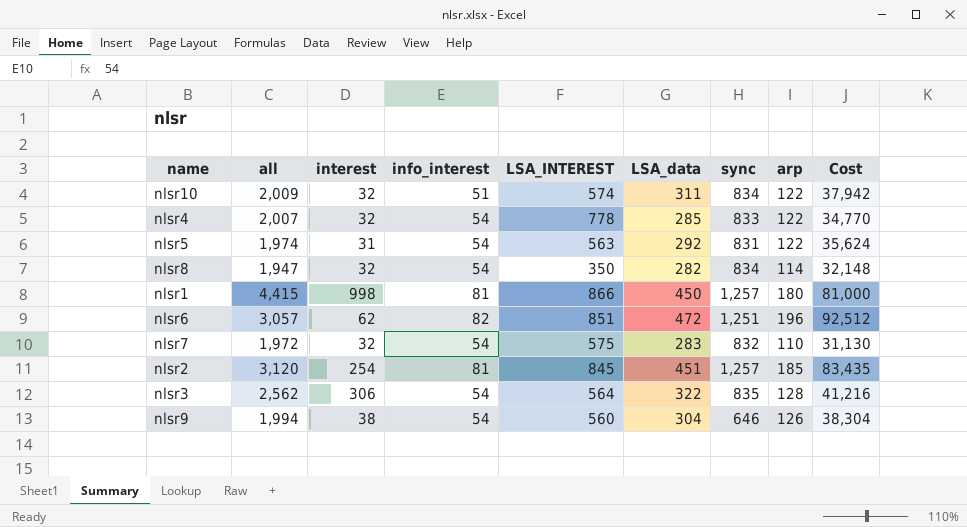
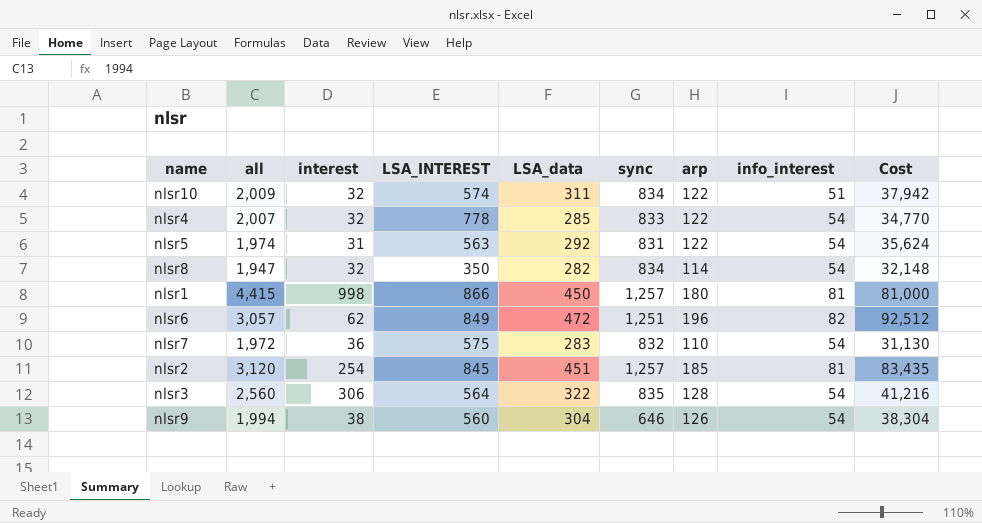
column info_interest | position: 4 -> 8
nlsr6 | LSA_INTEREST: 851 -> 849
nlsr7 | interest: 32 -> 36
nlsr3 | all: 2,562 -> 2,560

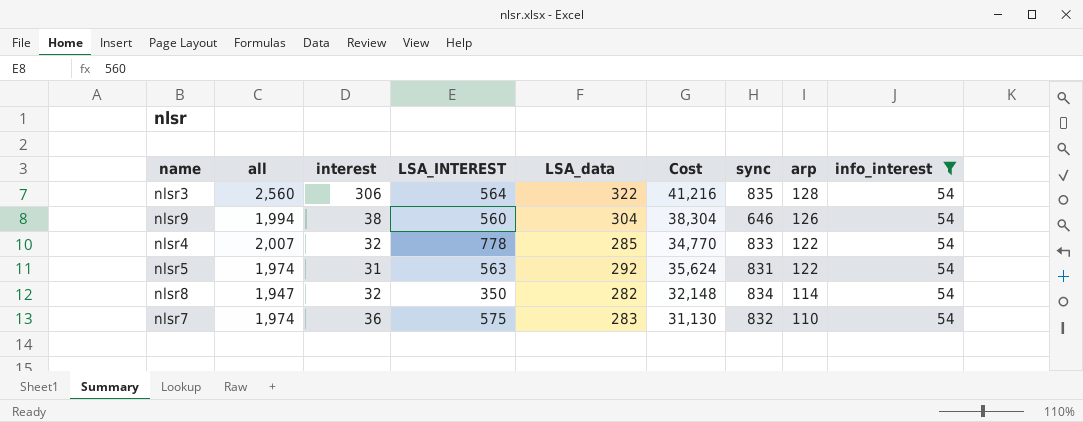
filter: none -> info_interest = 54
row order: none -> arp descending
column Cost | position: 9 -> 6
nlsr7 | all: 1,972 -> 1,974

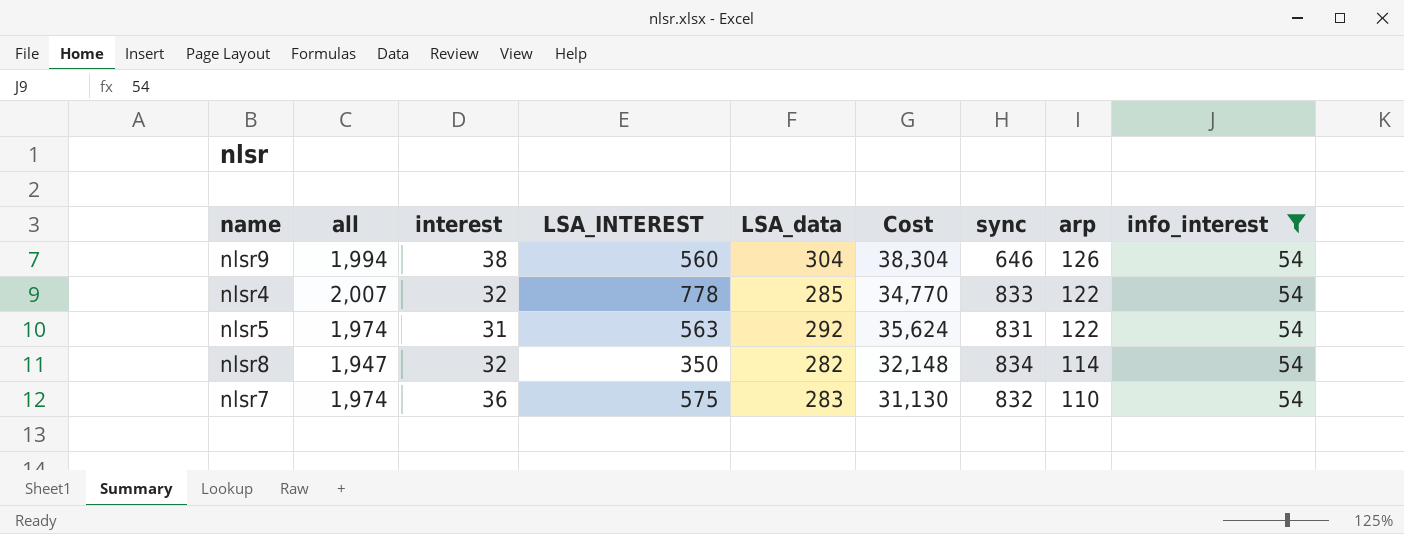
row nlsr3: 2,560 | 306 | 564 | 322 | 41,216 | 835 | 128 | 54 -> none

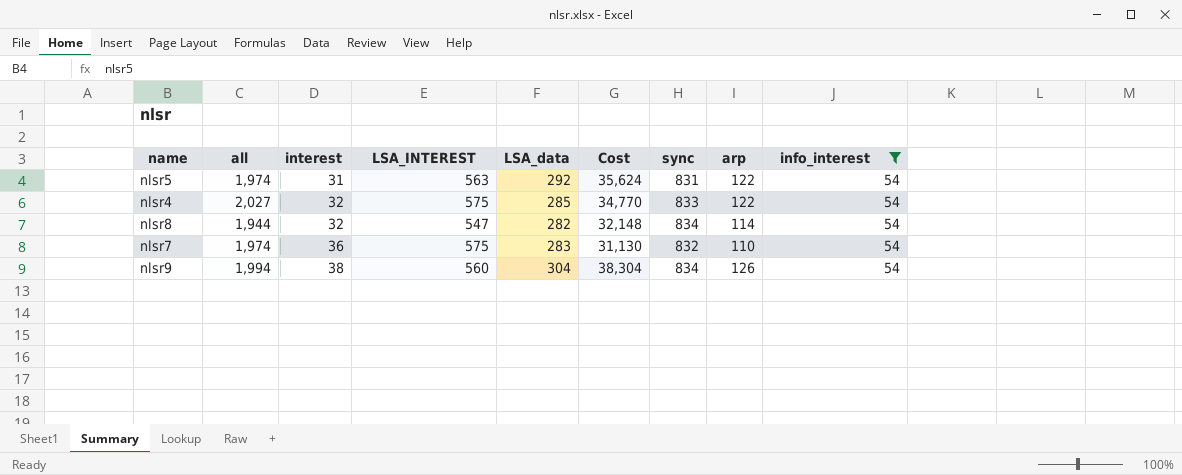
row order: arp descending -> interest ascending
nlsr4 | all: 2,007 -> 2,027
nlsr4 | LSA_INTEREST: 778 -> 575
nlsr8 | all: 1,947 -> 1,944
nlsr8 | LSA_INTEREST: 350 -> 547
nlsr9 | sync: 646 -> 834

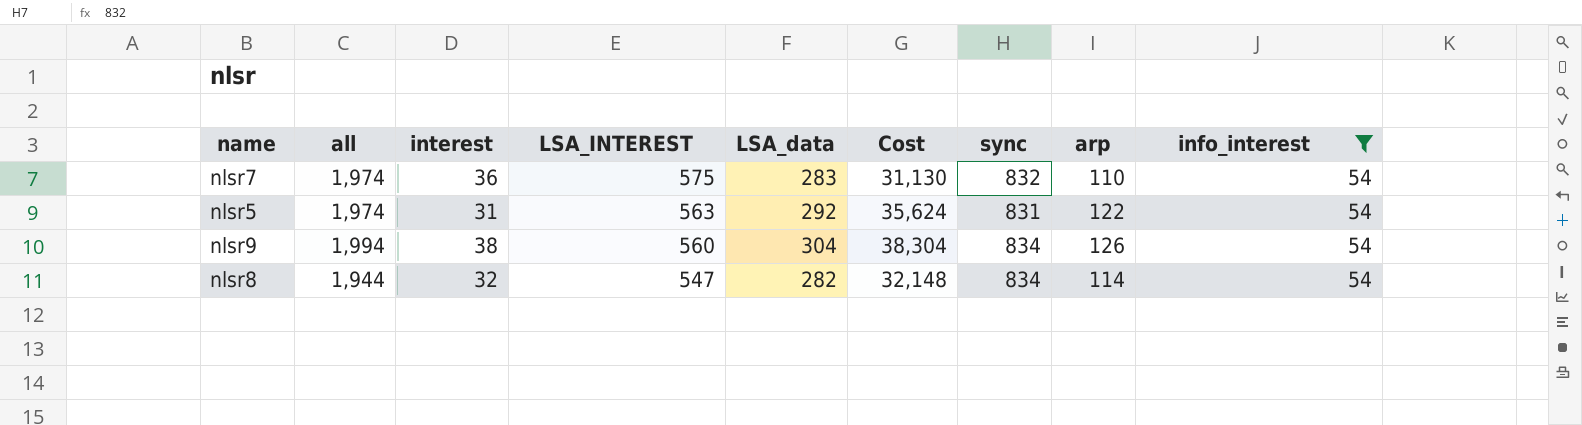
row order: interest ascending -> LSA_INTEREST descending
row nlsr4: 2,027 | 32 | 575 | 285 | 34,770 | 833 | 122 | 54 -> none

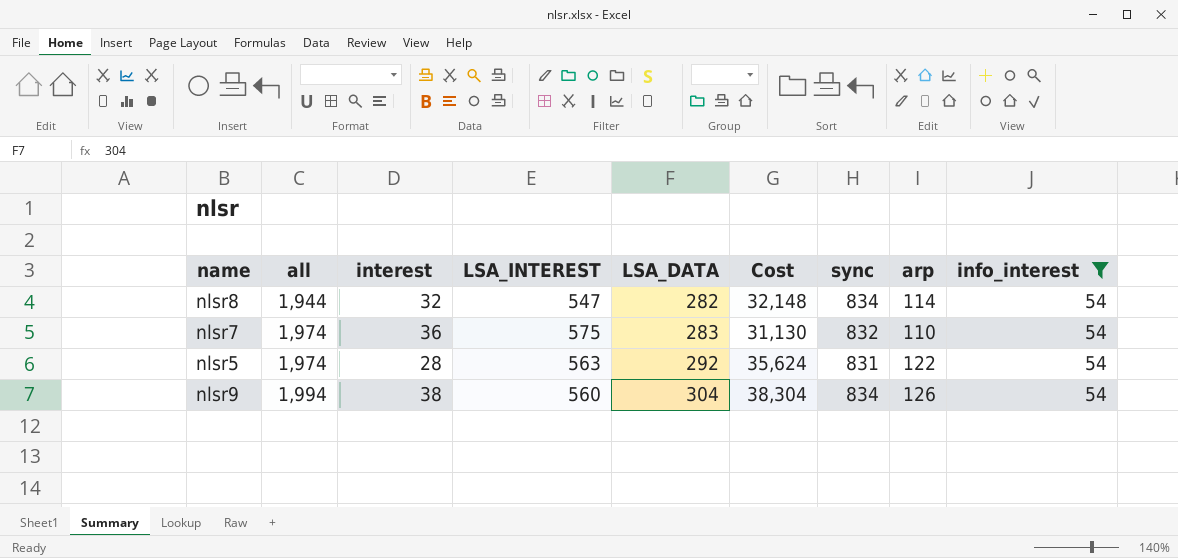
row order: LSA_INTEREST descending -> all ascending
column name: LSA_data -> LSA_DATA
nlsr5 | interest: 31 -> 28

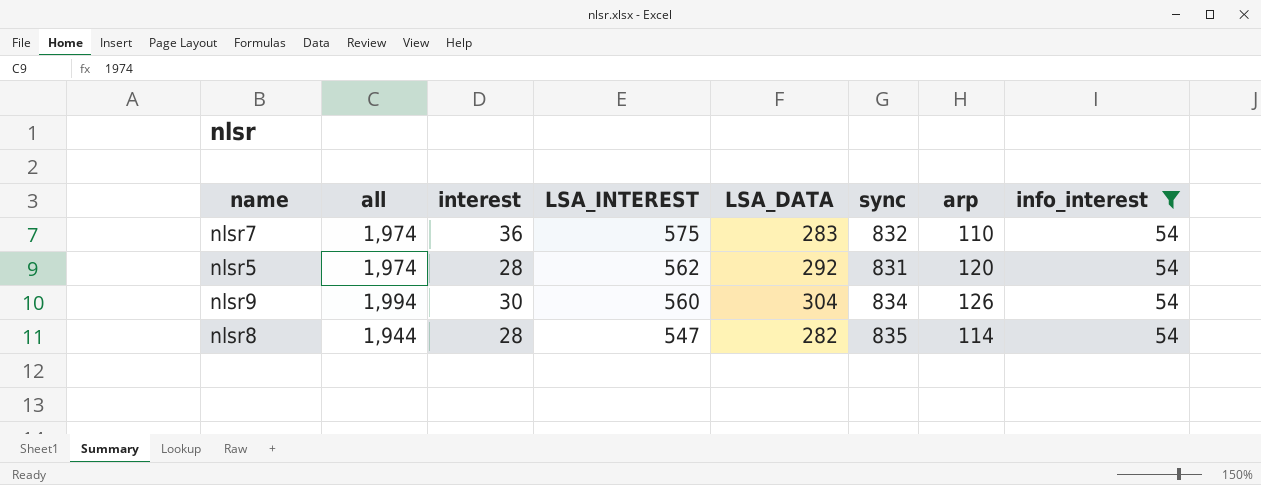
row order: all ascending -> LSA_INTEREST descending
column Cost | formula: [LSA_DATA] * [arp] -> none
nlsr5 | LSA_INTEREST: 563 -> 562
nlsr5 | arp: 122 -> 120
nlsr9 | interest: 38 -> 30
nlsr8 | interest: 32 -> 28
nlsr8 | sync: 834 -> 835

